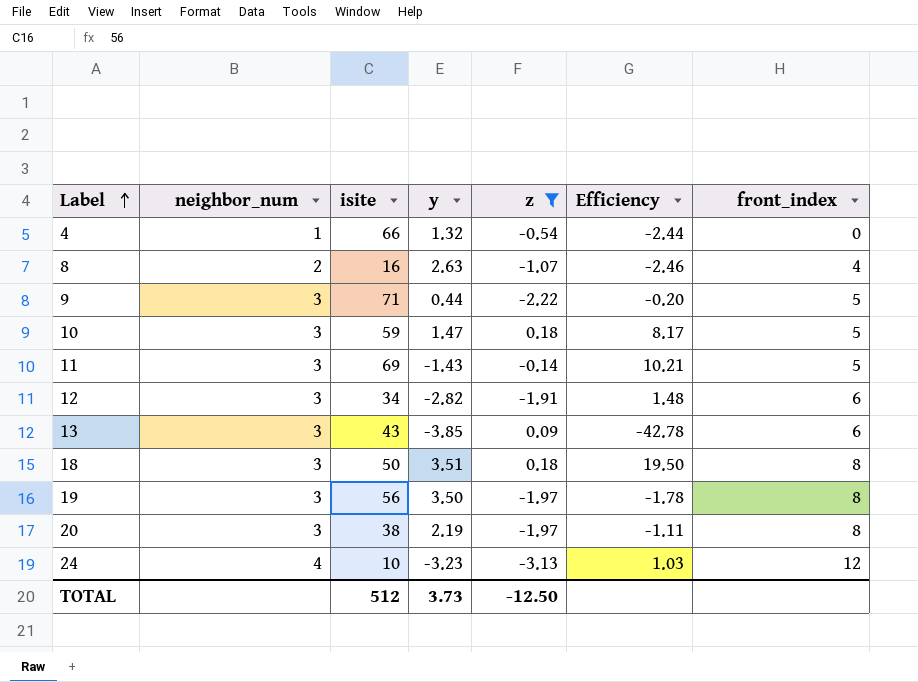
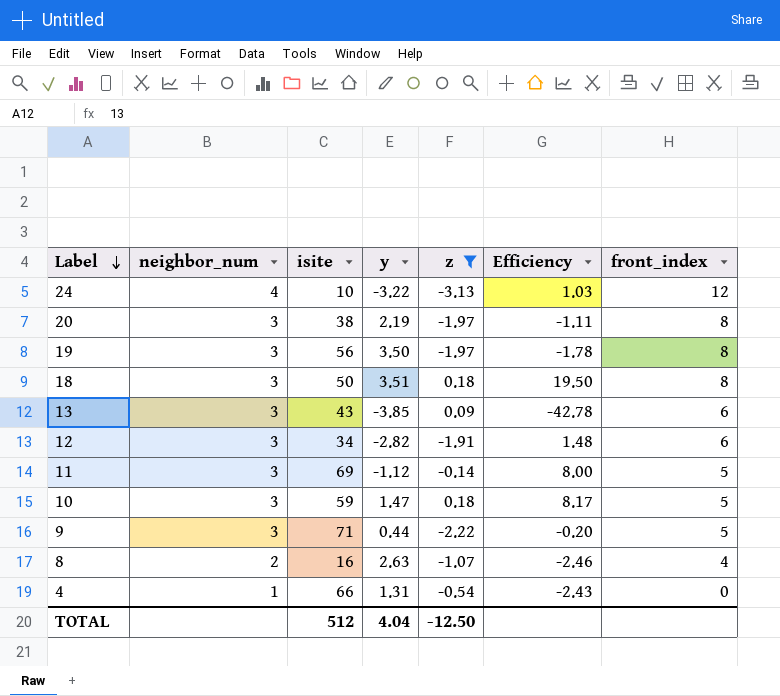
row order: Label ascending -> Label descending
24 | y: -3.23 -> -3.22
11 | y: -1.43 -> -1.12
11 | Efficiency: 10.21 -> 8.00
4 | y: 1.32 -> 1.31
4 | Efficiency: -2.44 -> -2.43
TOTAL | y: 3.73 -> 4.04

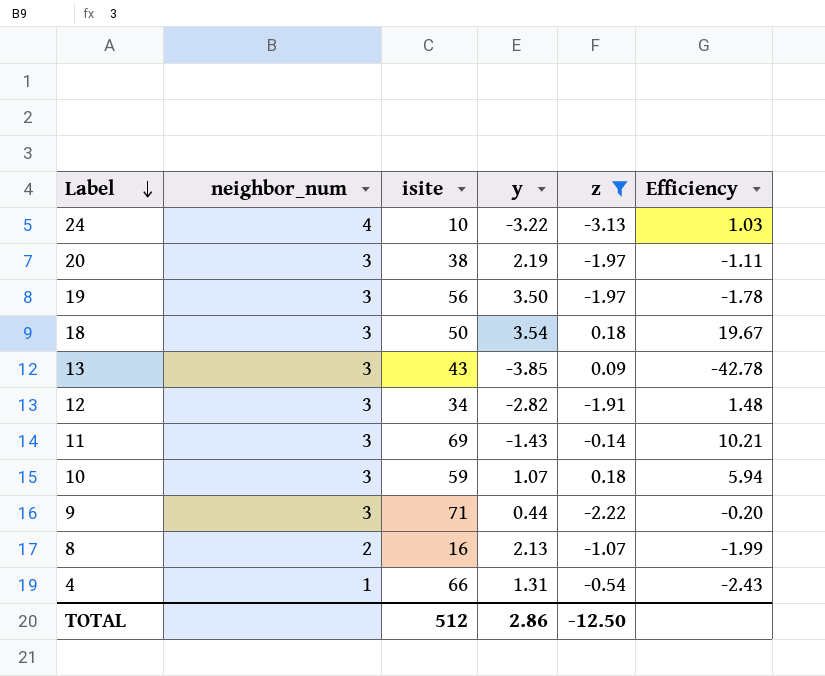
column front_index | position: 7 -> none
18 | y: 3.51 -> 3.54
18 | Efficiency: 19.50 -> 19.67
11 | y: -1.12 -> -1.43
11 | Efficiency: 8.00 -> 10.21
10 | y: 1.47 -> 1.07
10 | Efficiency: 8.17 -> 5.94
8 | y: 2.63 -> 2.13
8 | Efficiency: -2.46 -> -1.99
TOTAL | y: 4.04 -> 2.86

